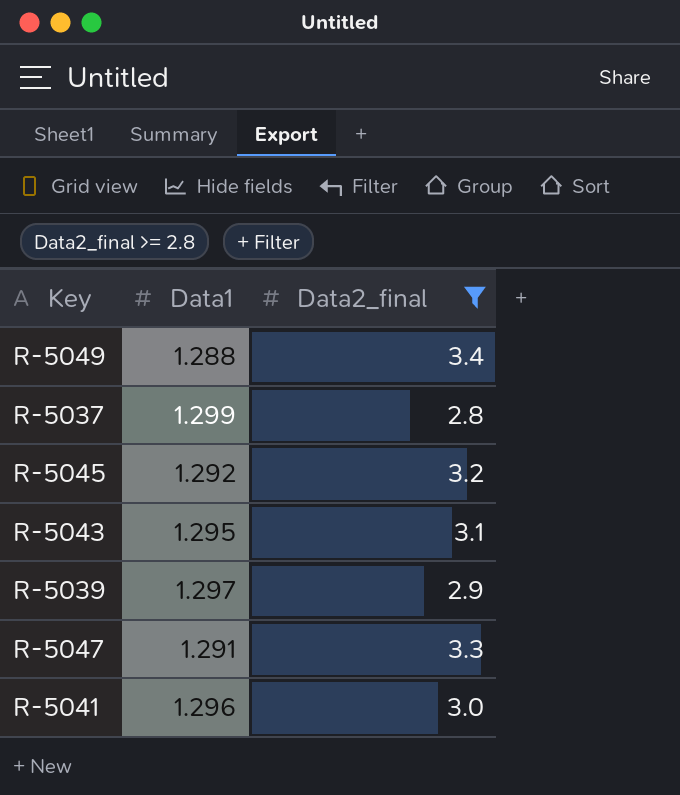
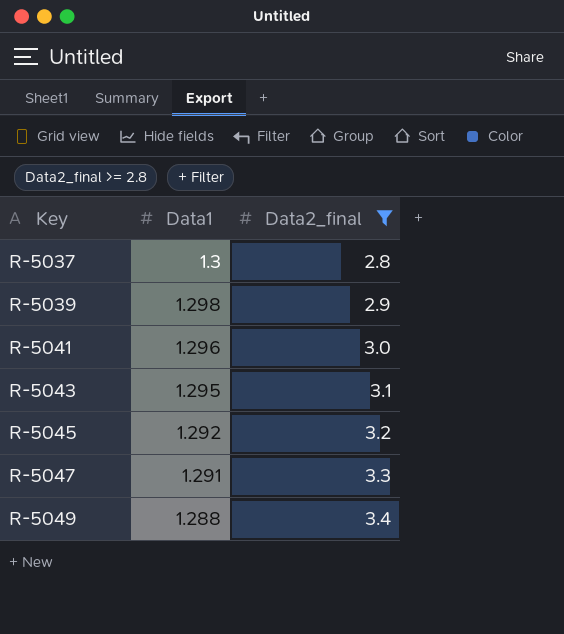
row order: none -> Key ascending
R-5037 | Data1: 1.299 -> 1.3
R-5039 | Data1: 1.297 -> 1.298

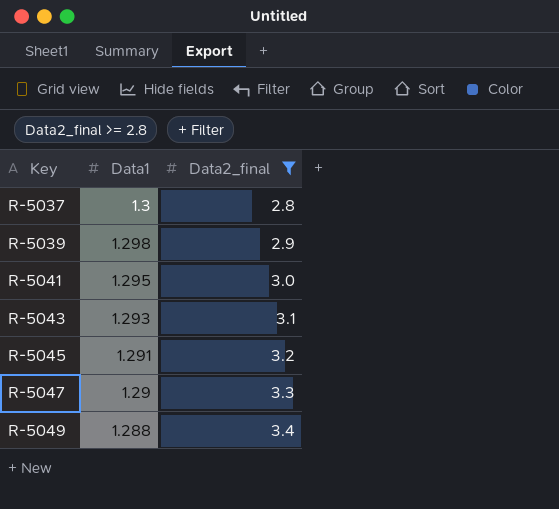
R-5041 | Data1: 1.296 -> 1.295
R-5043 | Data1: 1.295 -> 1.293
R-5045 | Data1: 1.292 -> 1.291
R-5047 | Data1: 1.291 -> 1.29

